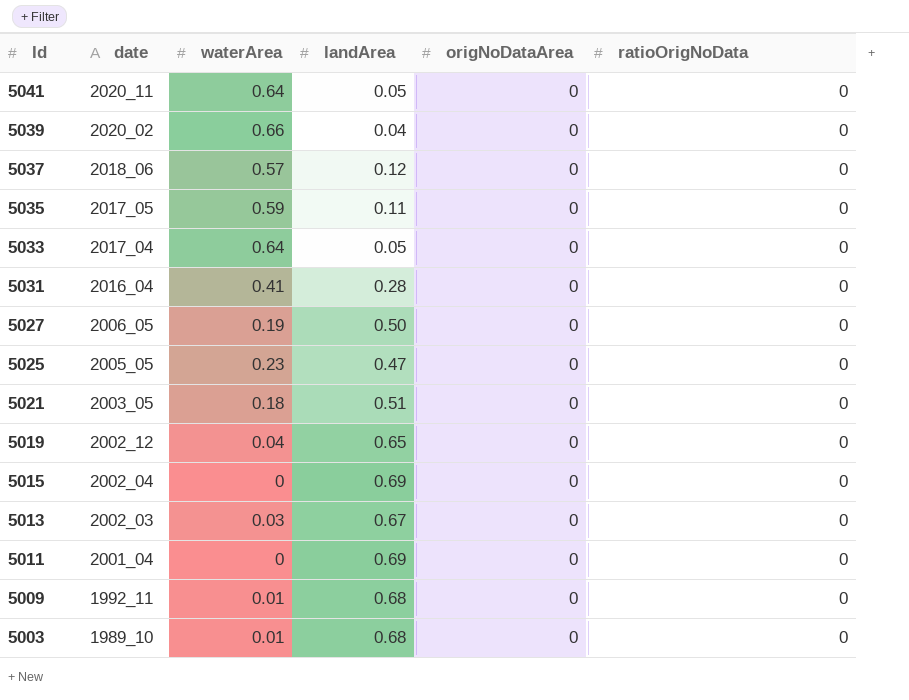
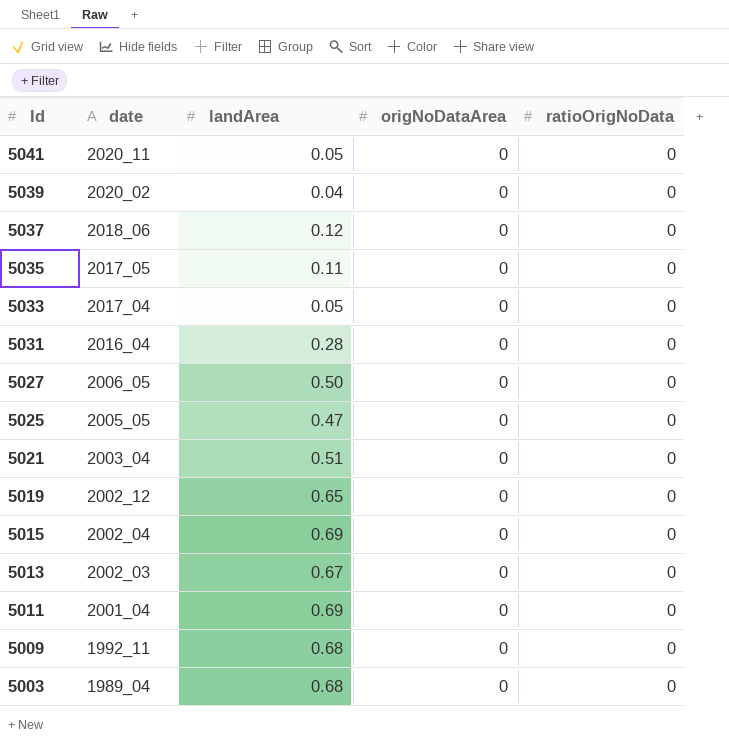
column waterArea | position: 3 -> none
5021 | date: 2003_05 -> 2003_04
5003 | date: 1989_10 -> 1989_04

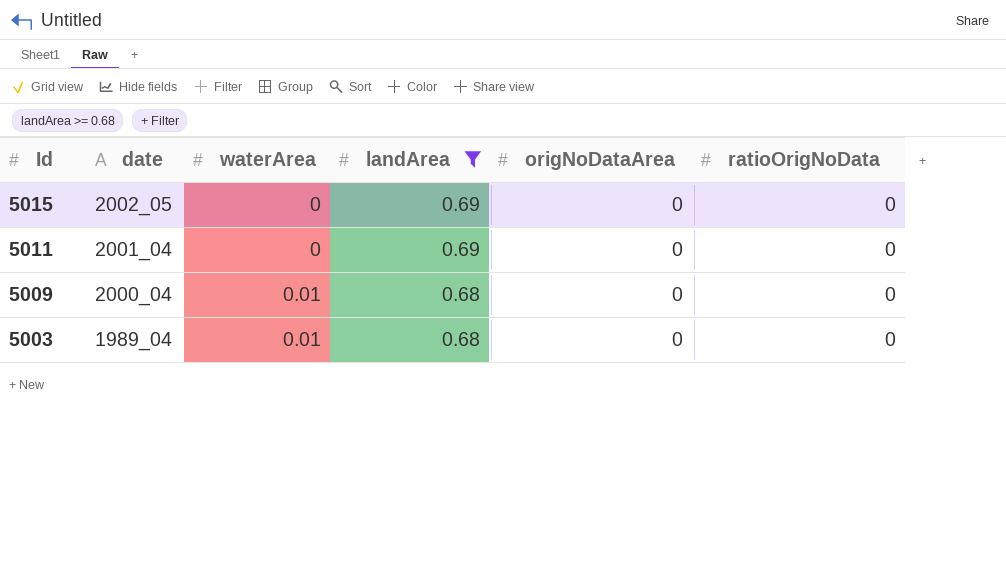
filter: none -> landArea >= 0.68
column waterArea | position: none -> 3
5015 | date: 2002_04 -> 2002_05
5009 | date: 1992_11 -> 2000_04

